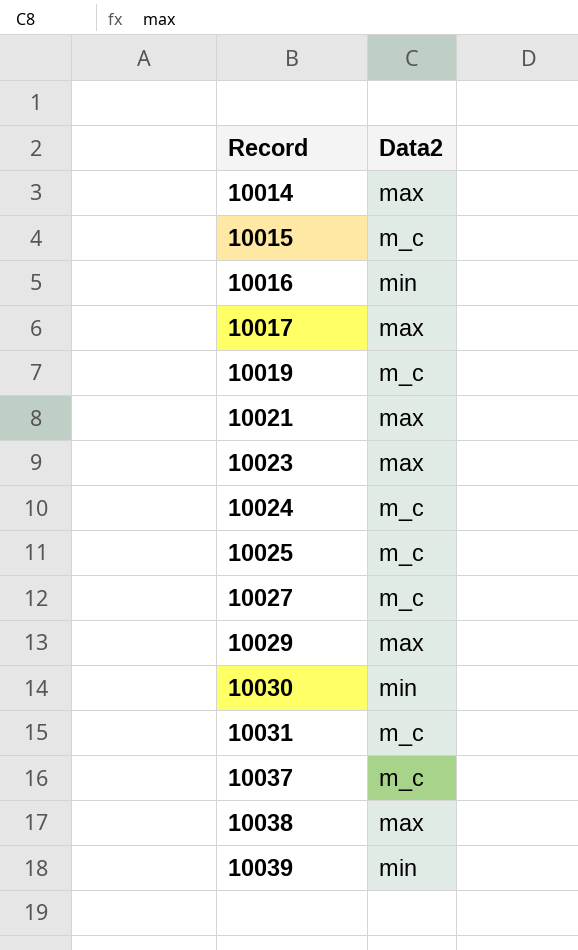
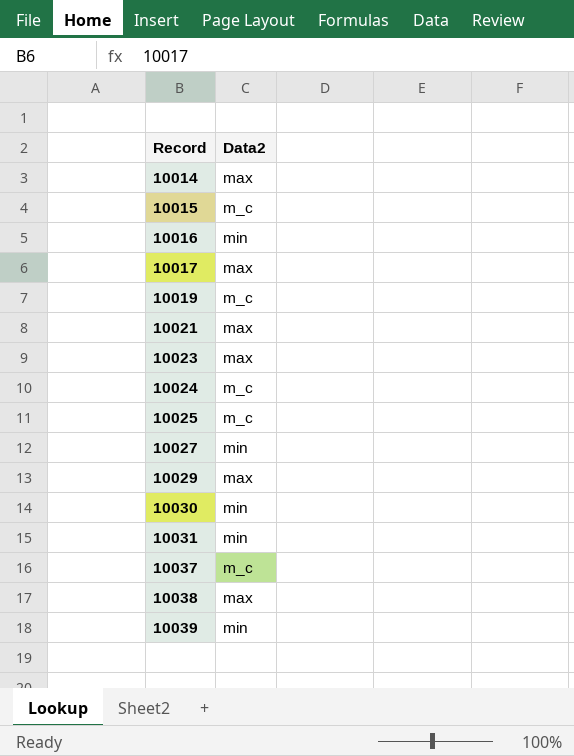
10027 | Data2: m_c -> min
10031 | Data2: m_c -> min

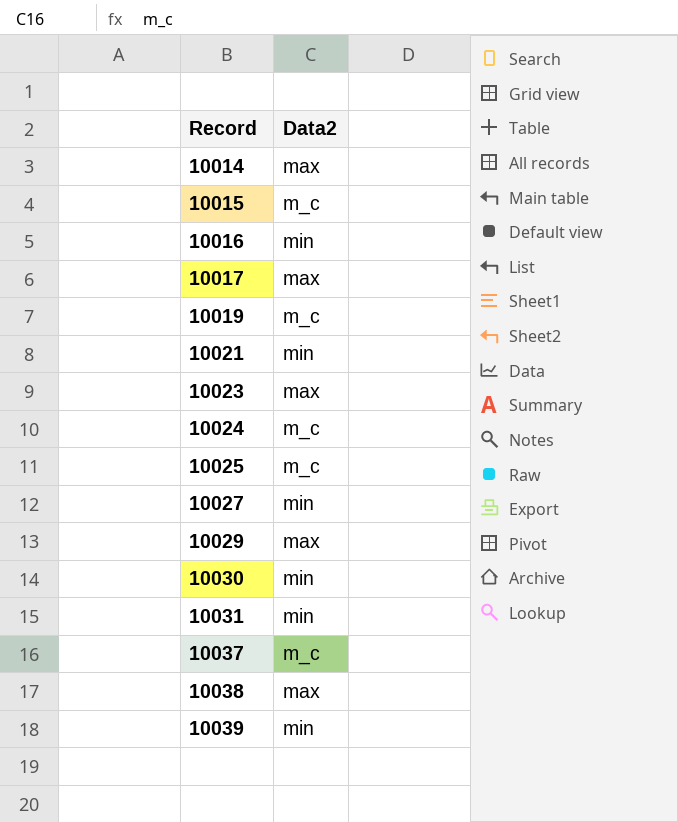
10021 | Data2: max -> min

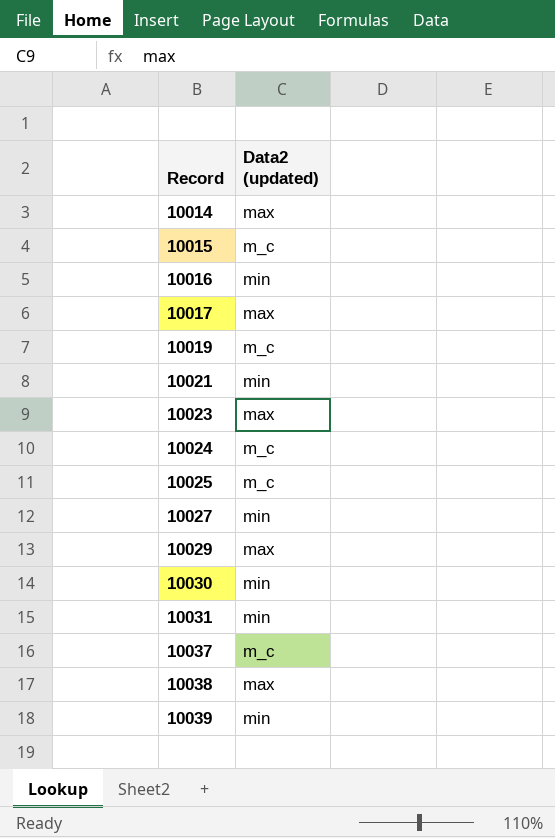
column name: Data2 -> Data2 (updated)

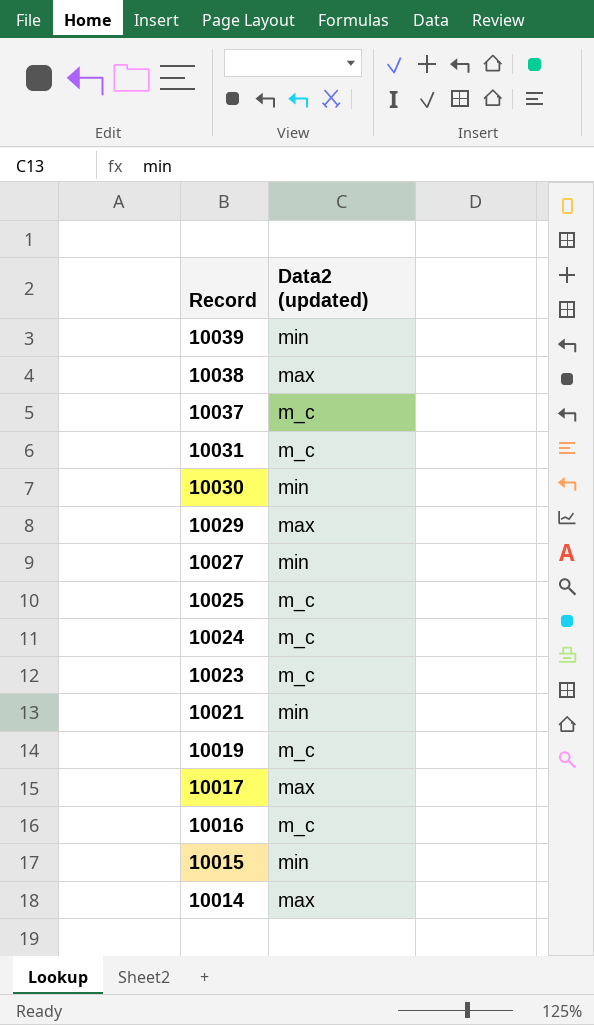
row order: Record ascending -> Record descending
10031 | Data2 (updated): min -> m_c
10023 | Data2 (updated): max -> m_c
10016 | Data2 (updated): min -> m_c
10015 | Data2 (updated): m_c -> min

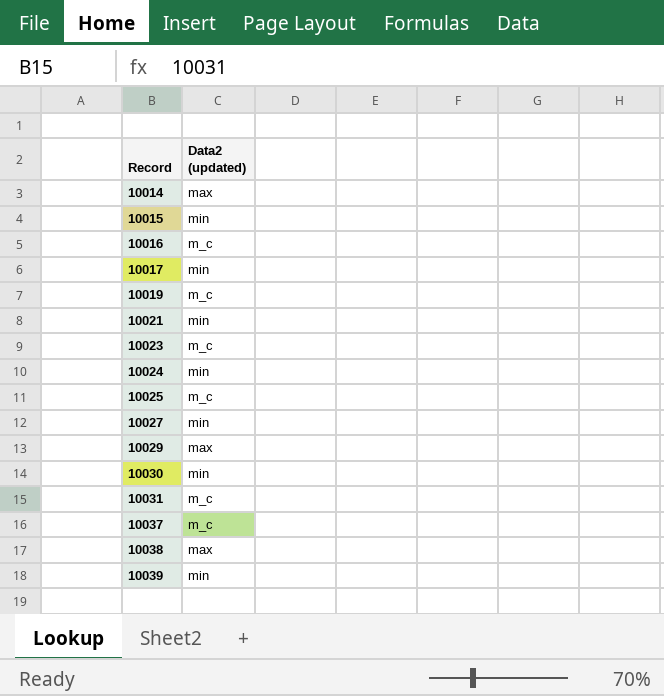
row order: Record descending -> Record ascending
10017 | Data2 (updated): max -> min
10024 | Data2 (updated): m_c -> min

